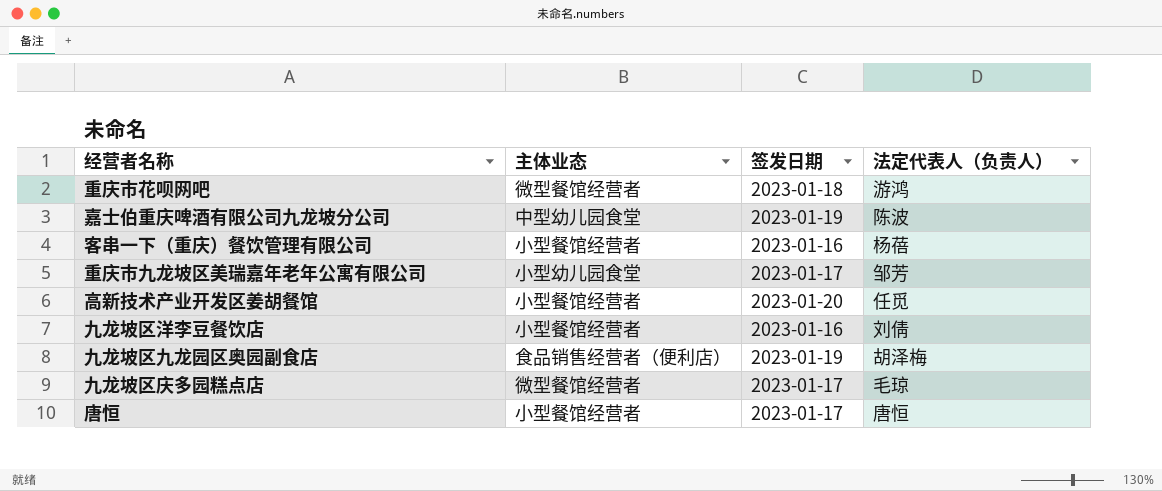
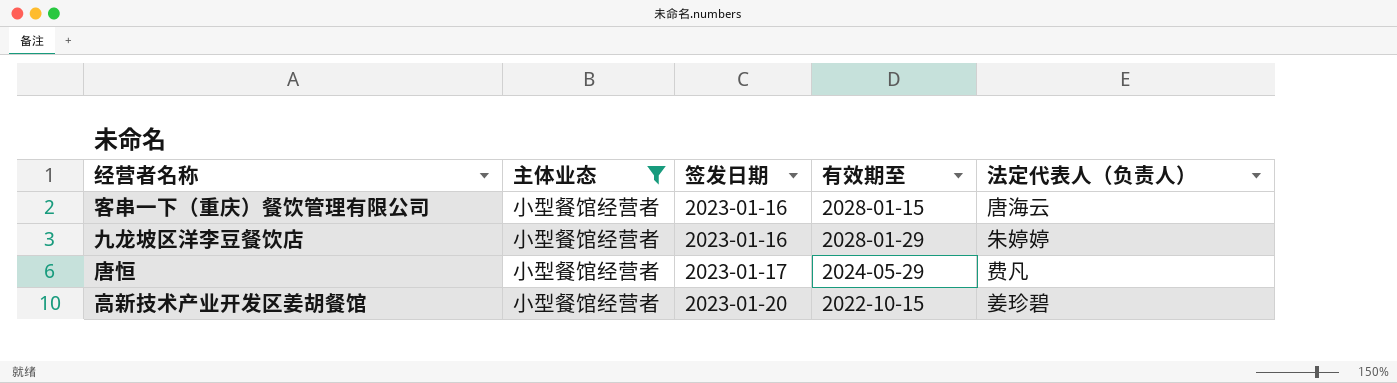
filter: none -> 主体业态 = 小型餐馆经营者
row order: none -> 签发日期 ascending
column 有效期至 | position: none -> 4
客串一下（重庆）餐饮管理有限公司 | 法定代表人（负责人）: 杨蓓 -> 唐海云
九龙坡区洋李豆餐饮店 | 法定代表人（负责人）: 刘倩 -> 朱婷婷
唐恒 | 法定代表人（负责人）: 唐恒 -> 费凡
高新技术产业开发区姜胡餐馆 | 法定代表人（负责人）: 任觅 -> 姜珍碧

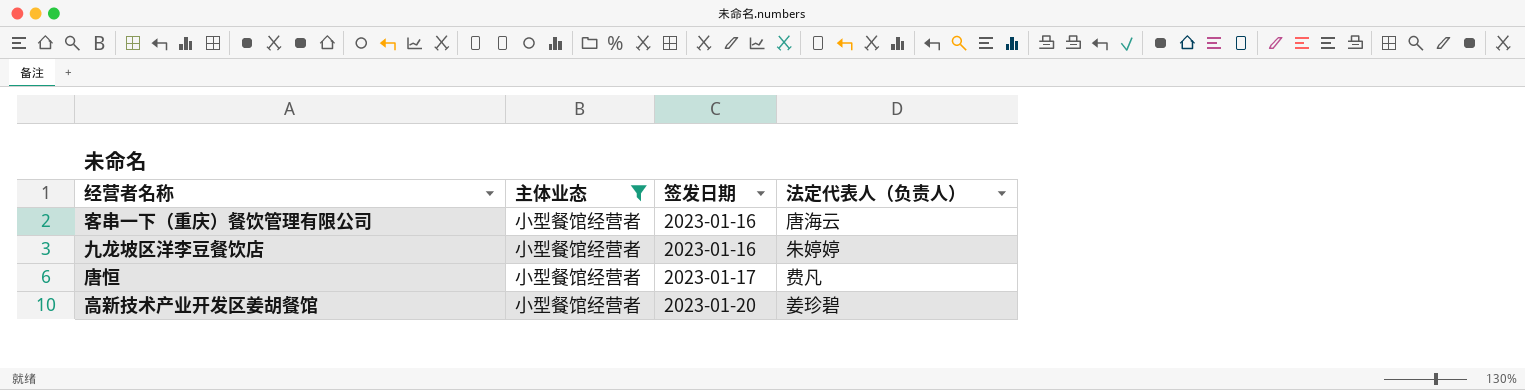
column 有效期至 | position: 4 -> none

